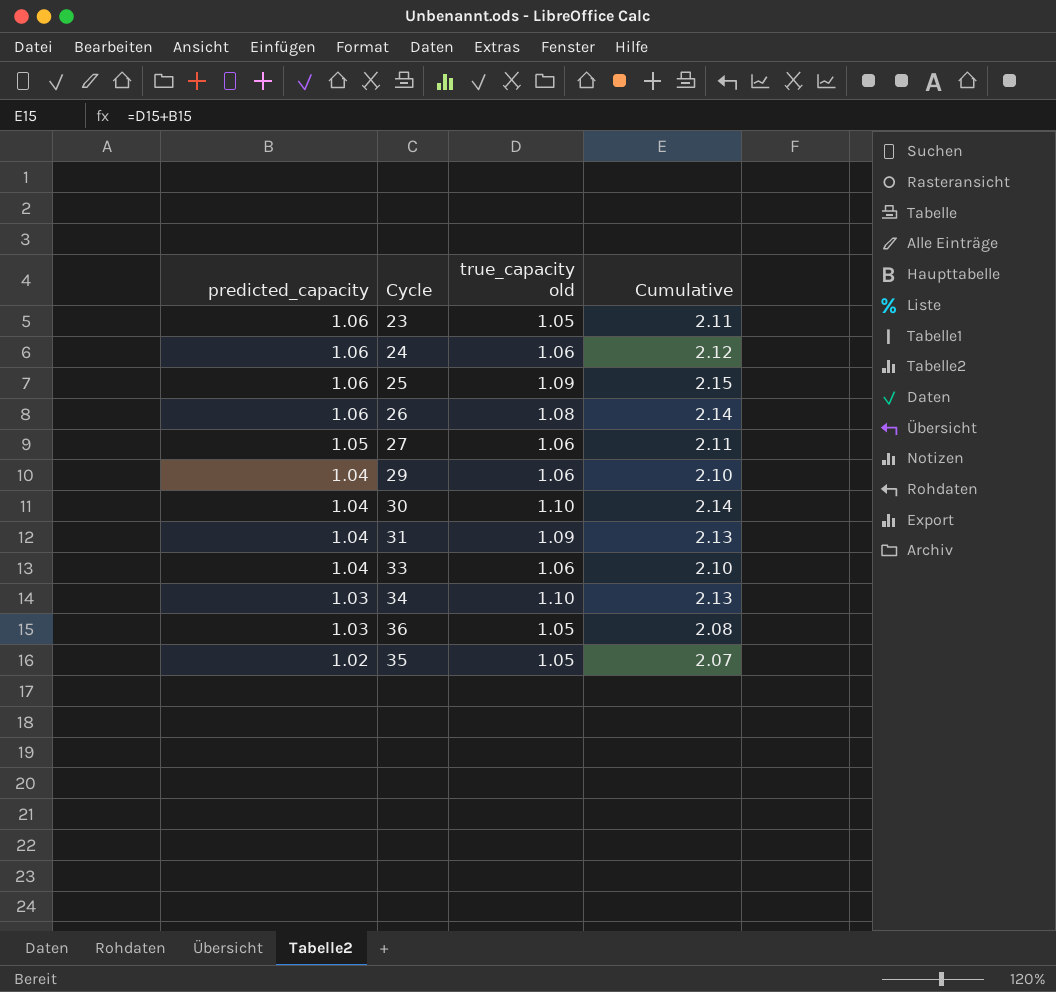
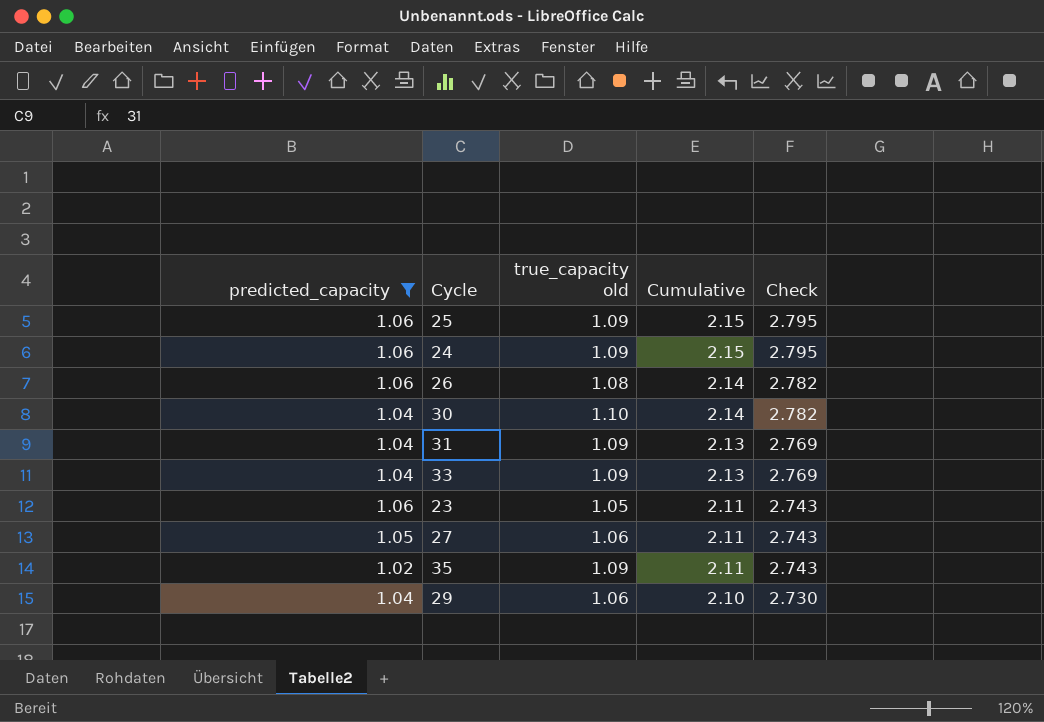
filter: none -> predicted_capacity != 1.03
row order: predicted_capacity descending -> Cumulative descending
column Check | formula: none -> [Cumulative] * 1.3
24 | true_capacity old: 1.06 -> 1.09
24 | Cumulative: 2.12 -> 2.15
33 | true_capacity old: 1.06 -> 1.09
33 | Cumulative: 2.10 -> 2.13
35 | true_capacity old: 1.05 -> 1.09
35 | Cumulative: 2.07 -> 2.11

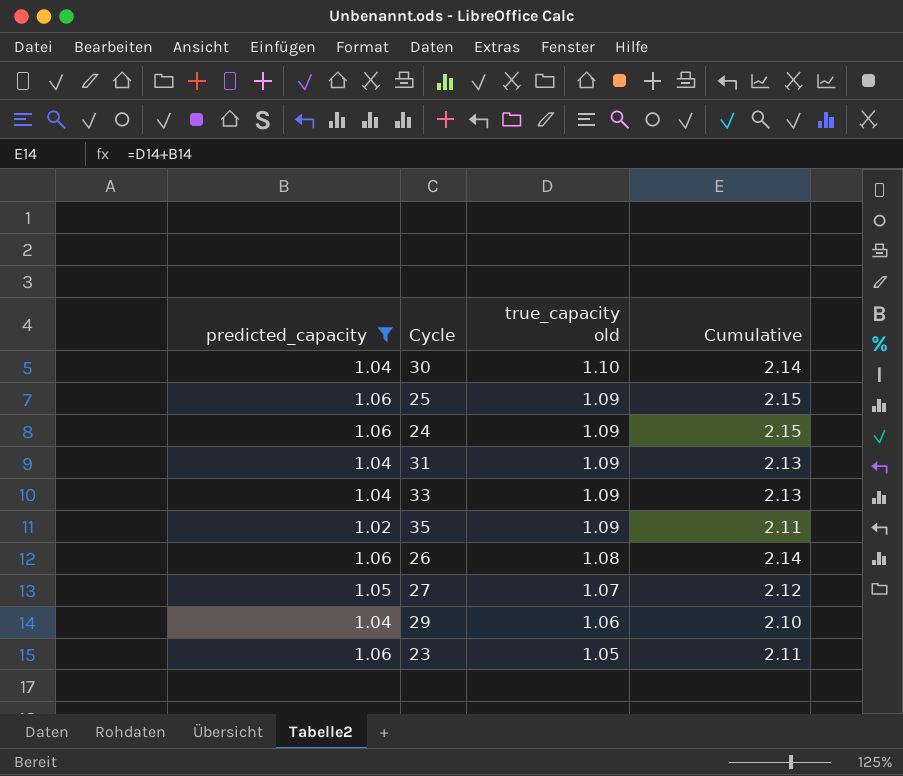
row order: Cumulative descending -> true_capacity old descending
column Check | formula: [Cumulative] * 1.3 -> none
27 | true_capacity old: 1.06 -> 1.07
27 | Cumulative: 2.11 -> 2.12

